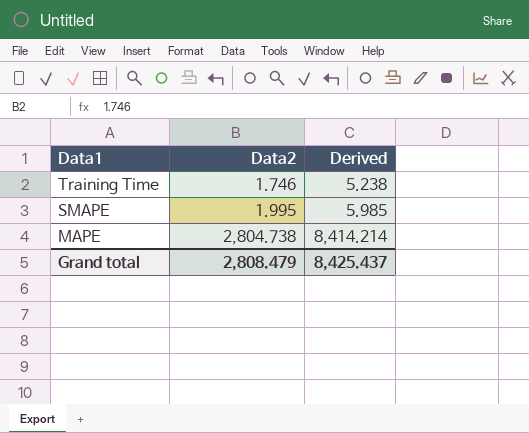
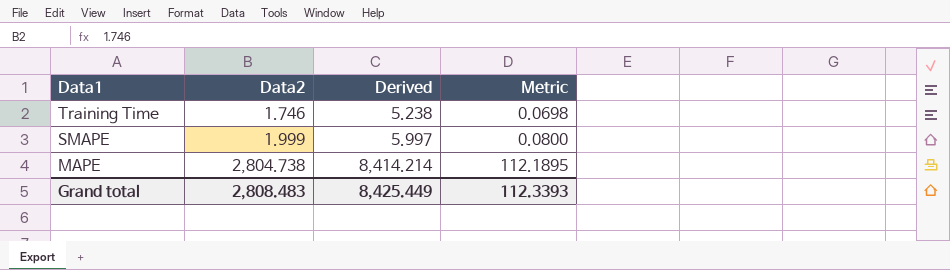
column Metric | formula: none -> [Data2] * 0.04
SMAPE | Data2: 1.995 -> 1.999
SMAPE | Derived: 5.985 -> 5.997
Grand total | Data2: 2,808.479 -> 2,808.483
Grand total | Derived: 8,425.437 -> 8,425.449

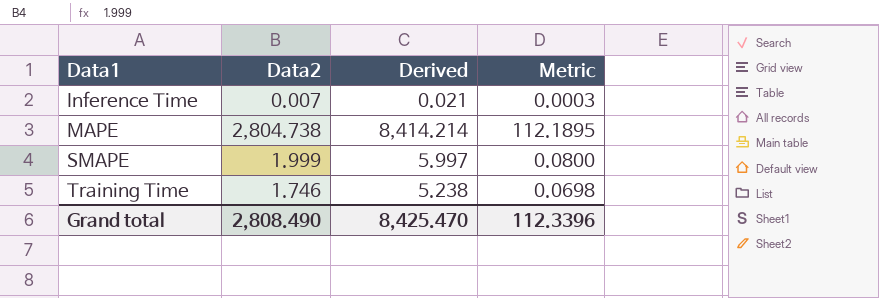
row order: Data1 descending -> Data1 ascending
row Inference Time: none -> 0.007 | 0.021 | 0.0003
Grand total | Data2: 2,808.483 -> 2,808.490
Grand total | Derived: 8,425.449 -> 8,425.470
Grand total | Metric: 112.3393 -> 112.3396

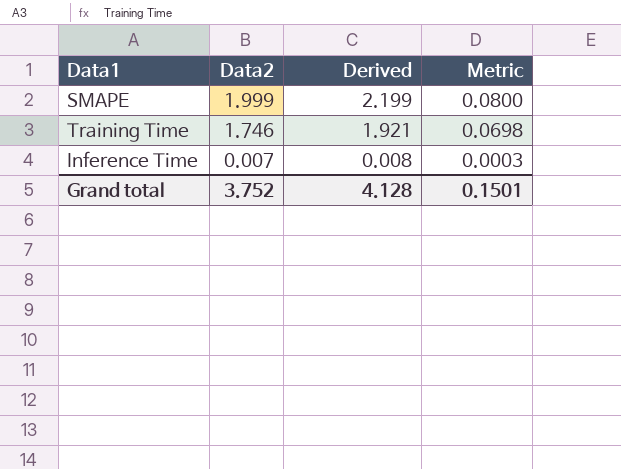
row order: Data1 ascending -> Data2 descending
column Derived | formula: [Data2] * 3 -> [Data2] * 1.1
row MAPE: 2,804.738 | 8,414.214 | 112.1895 -> none
Grand total | Data2: 2,808.490 -> 3.752
Grand total | Derived: 8,425.470 -> 4.128
Grand total | Metric: 112.3396 -> 0.1501

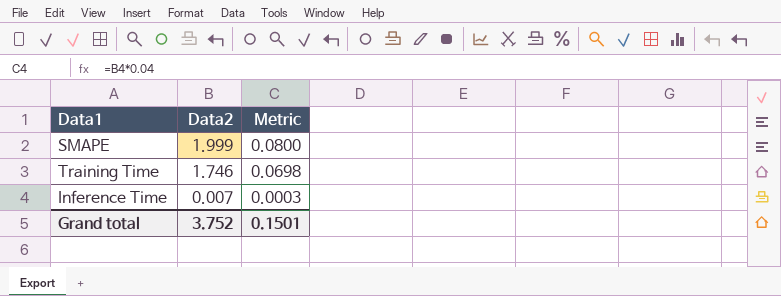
column Derived | formula: [Data2] * 1.1 -> none

